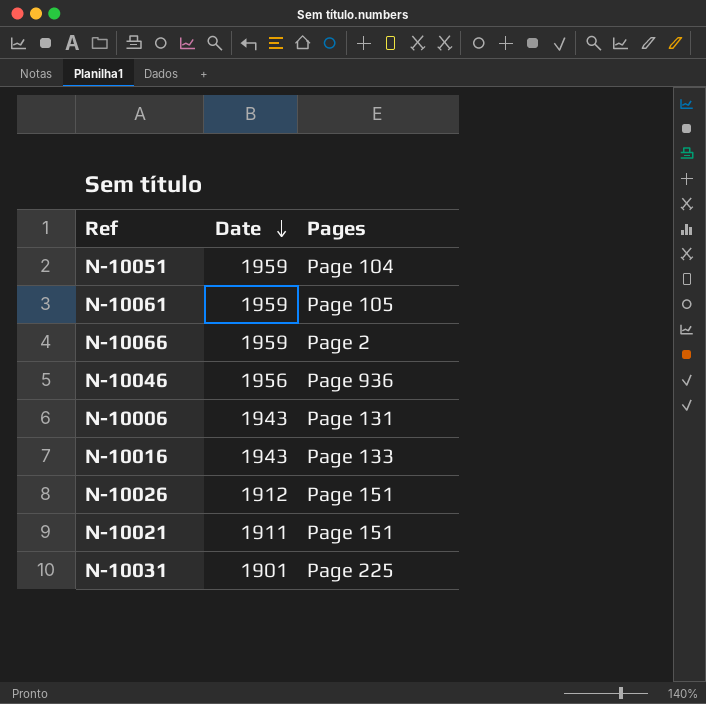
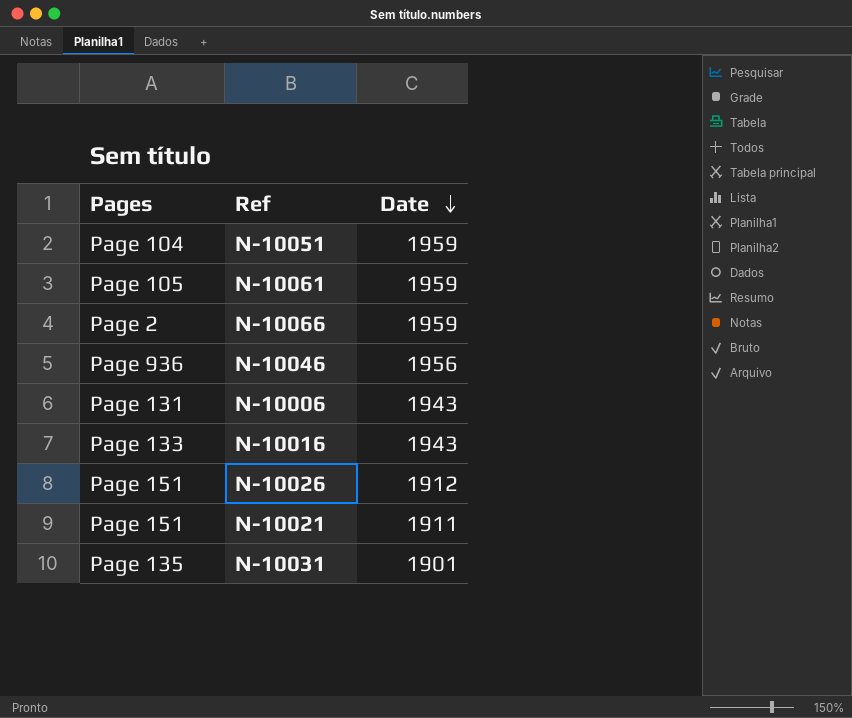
column Pages | position: 3 -> 1
N-10031 | Pages: Page 225 -> Page 135

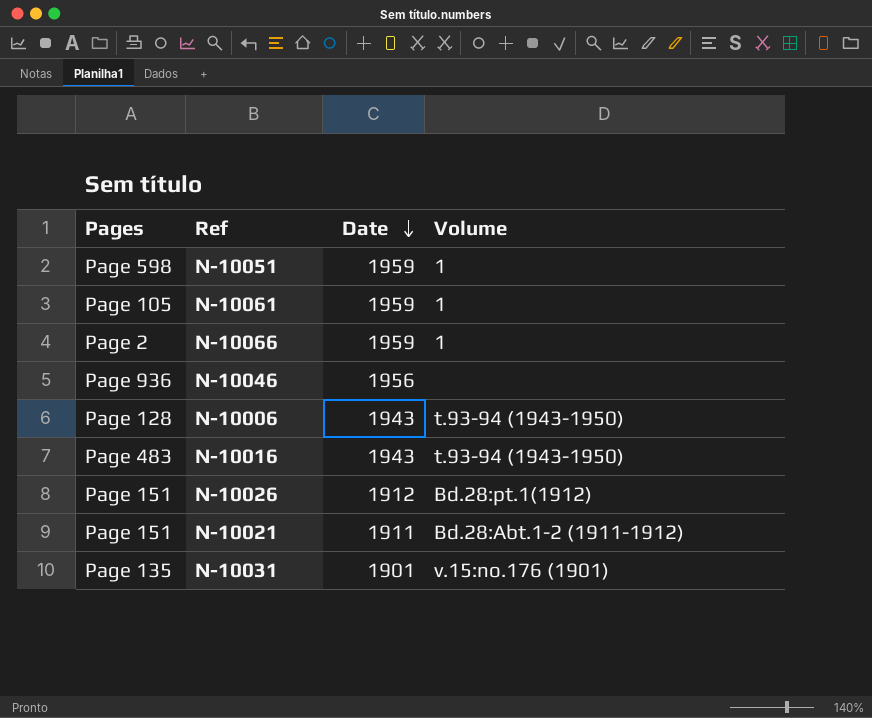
column Volume | position: none -> 4
N-10051 | Pages: Page 104 -> Page 598
N-10006 | Pages: Page 131 -> Page 128
N-10016 | Pages: Page 133 -> Page 483

